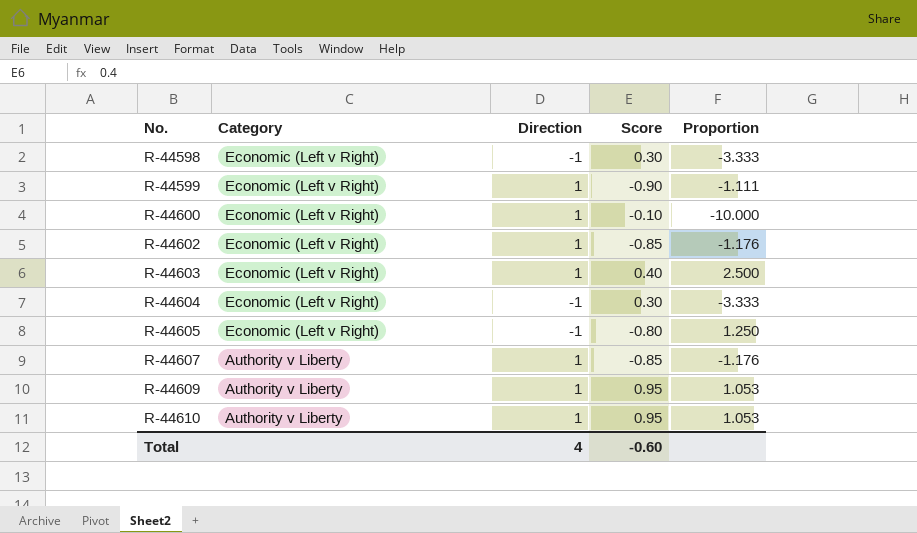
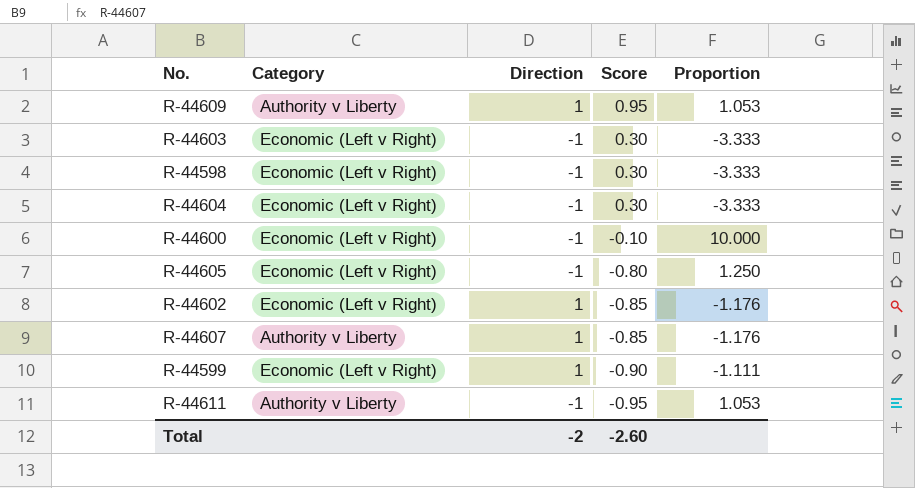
row order: No. ascending -> Score descending
row R-44610: Authority v Liberty | 1 | 0.95 | 1.053 -> none
R-44603 | Direction: 1 -> -1
R-44603 | Score: 0.40 -> 0.30
R-44603 | Proportion: 2.500 -> -3.333
R-44600 | Direction: 1 -> -1
R-44600 | Proportion: -10.000 -> 10.000
row R-44611: none -> Authority v Liberty | -1 | -0.95 | 1.053
Total | Direction: 4 -> -2
Total | Score: -0.60 -> -2.60

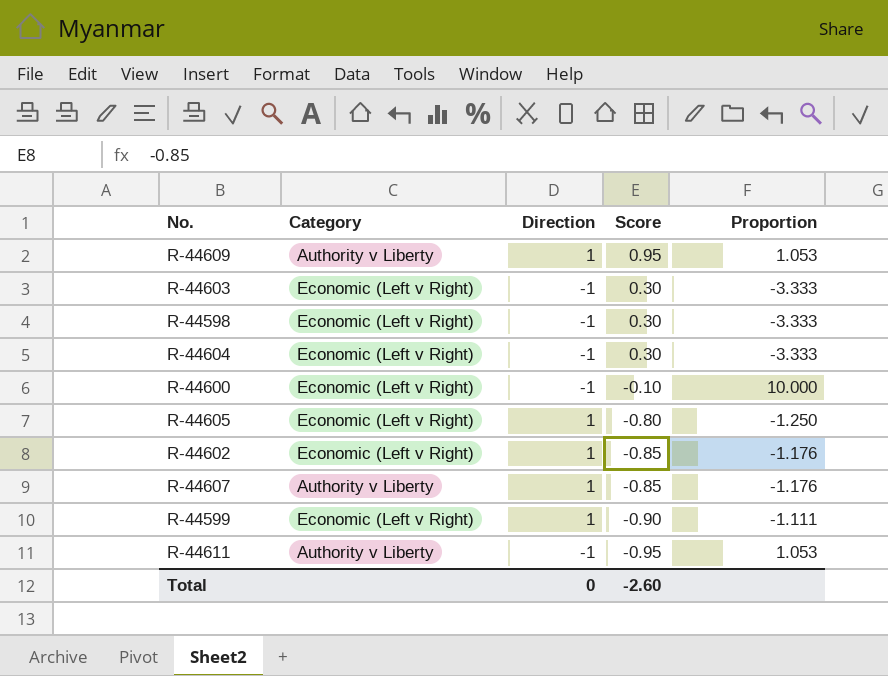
R-44605 | Direction: -1 -> 1
R-44605 | Proportion: 1.250 -> -1.250
Total | Direction: -2 -> 0

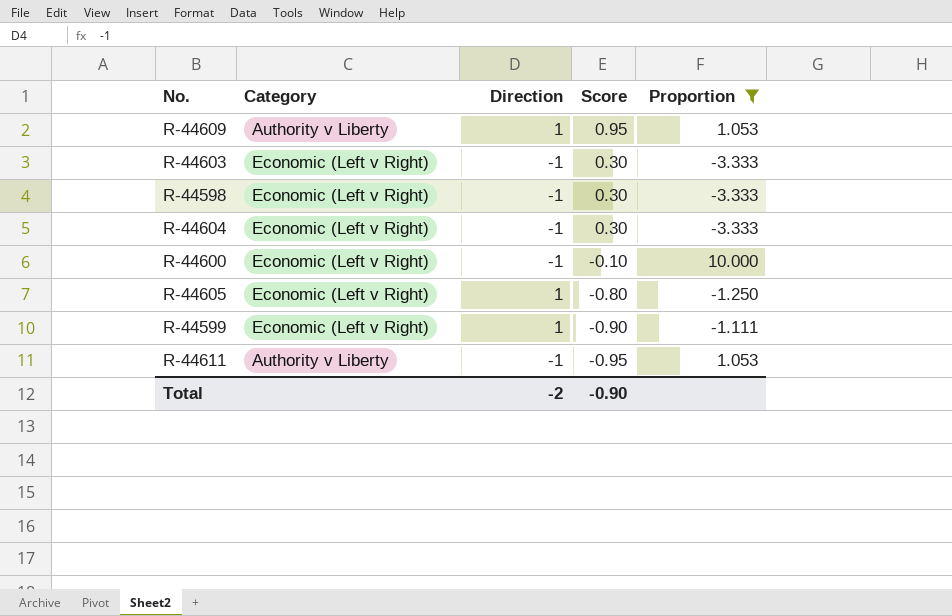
filter: none -> Proportion != -1.176
Total | Direction: 0 -> -2
Total | Score: -2.60 -> -0.90

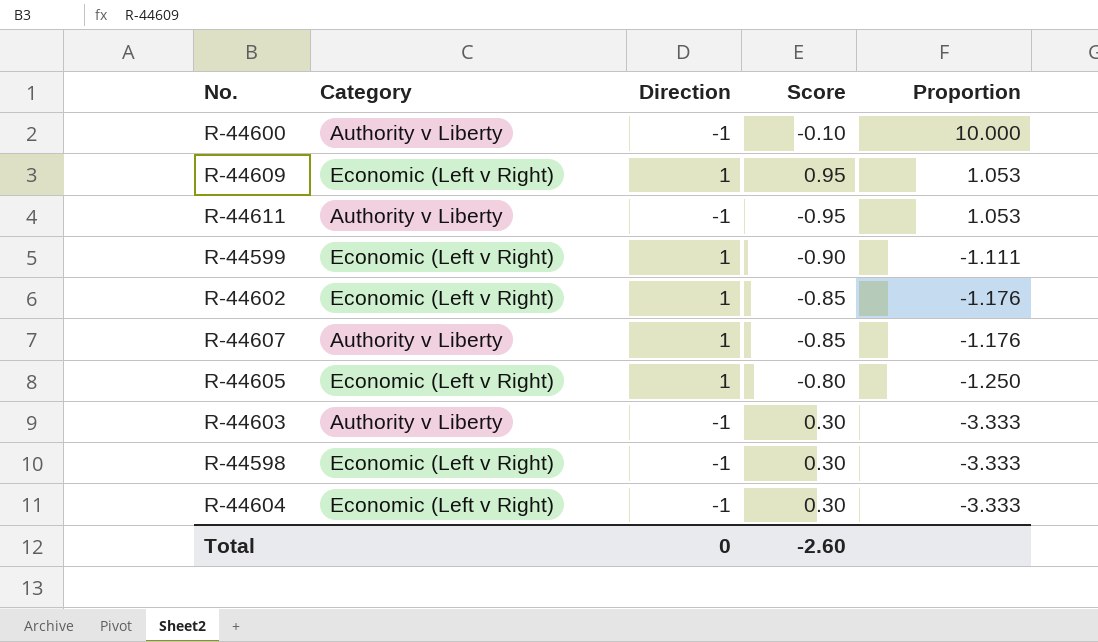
filter: Proportion != -1.176 -> none
row order: Score descending -> Proportion descending
R-44600 | Category: Economic (Left v Right) -> Authority v Liberty
R-44609 | Category: Authority v Liberty -> Economic (Left v Right)
R-44603 | Category: Economic (Left v Right) -> Authority v Liberty
Total | Direction: -2 -> 0
Total | Score: -0.90 -> -2.60

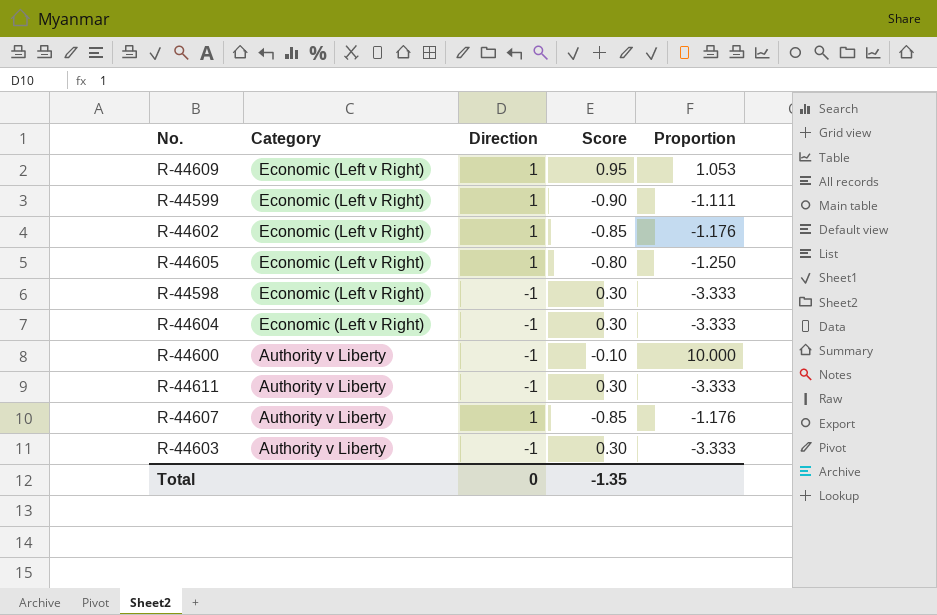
row order: Proportion descending -> Category descending
R-44611 | Score: -0.95 -> 0.30
R-44611 | Proportion: 1.053 -> -3.333
Total | Score: -2.60 -> -1.35

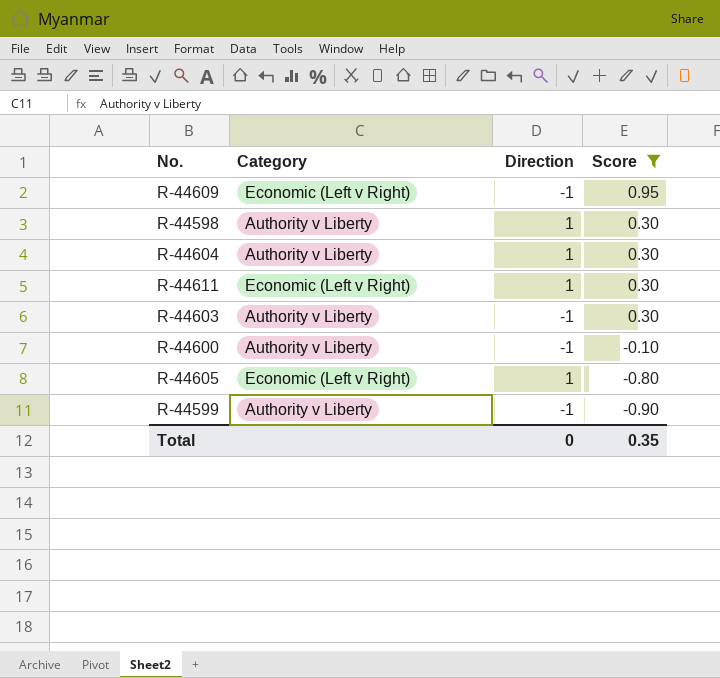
filter: none -> Score != -0.85
row order: Category descending -> Score descending
column Proportion | formula: [Direction] / [Score] -> none
R-44609 | Direction: 1 -> -1
R-44598 | Category: Economic (Left v Right) -> Authority v Liberty
R-44598 | Direction: -1 -> 1
R-44604 | Category: Economic (Left v Right) -> Authority v Liberty
R-44604 | Direction: -1 -> 1
R-44611 | Category: Authority v Liberty -> Economic (Left v Right)
R-44611 | Direction: -1 -> 1
R-44599 | Category: Economic (Left v Right) -> Authority v Liberty
R-44599 | Direction: 1 -> -1
Total | Score: -1.35 -> 0.35

